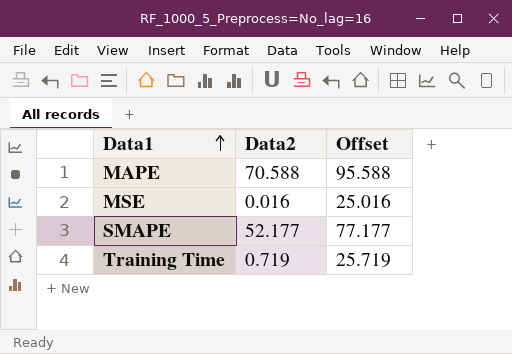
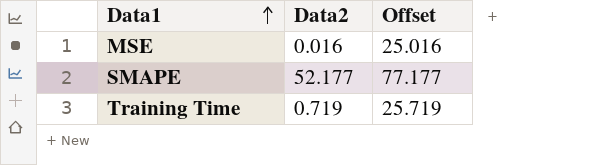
row MAPE: 70.588 | 95.588 -> none

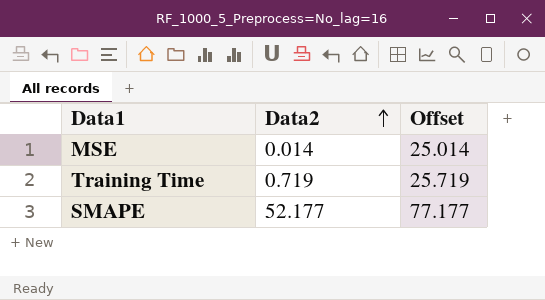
row order: Data1 ascending -> Data2 ascending
MSE | Data2: 0.016 -> 0.014
MSE | Offset: 25.016 -> 25.014

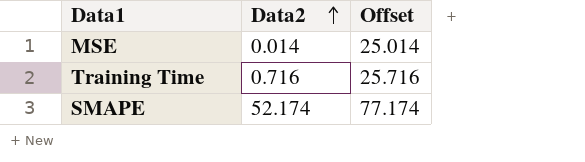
Training Time | Data2: 0.719 -> 0.716
Training Time | Offset: 25.719 -> 25.716
SMAPE | Data2: 52.177 -> 52.174
SMAPE | Offset: 77.177 -> 77.174

